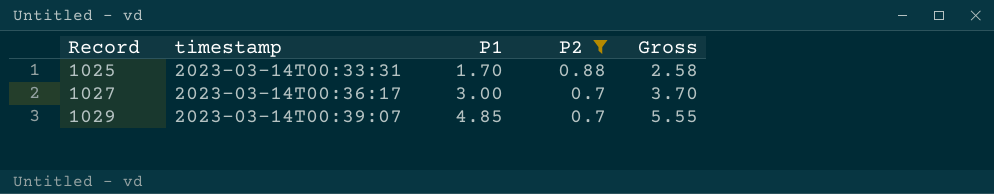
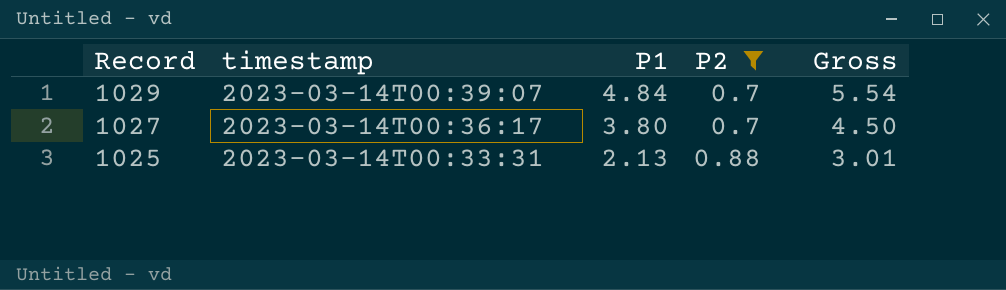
row order: Record ascending -> Record descending
1029 | P1: 4.85 -> 4.84
1029 | Gross: 5.55 -> 5.54
1027 | P1: 3.00 -> 3.80
1027 | Gross: 3.70 -> 4.50
1025 | P1: 1.70 -> 2.13
1025 | Gross: 2.58 -> 3.01

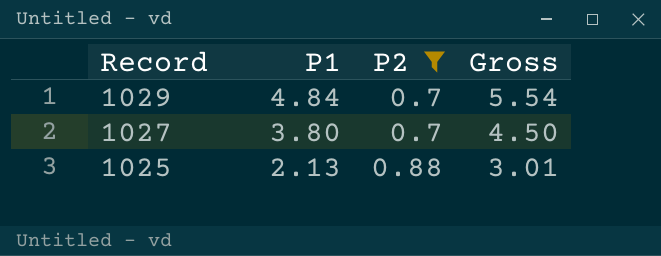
column timestamp | position: 2 -> none

